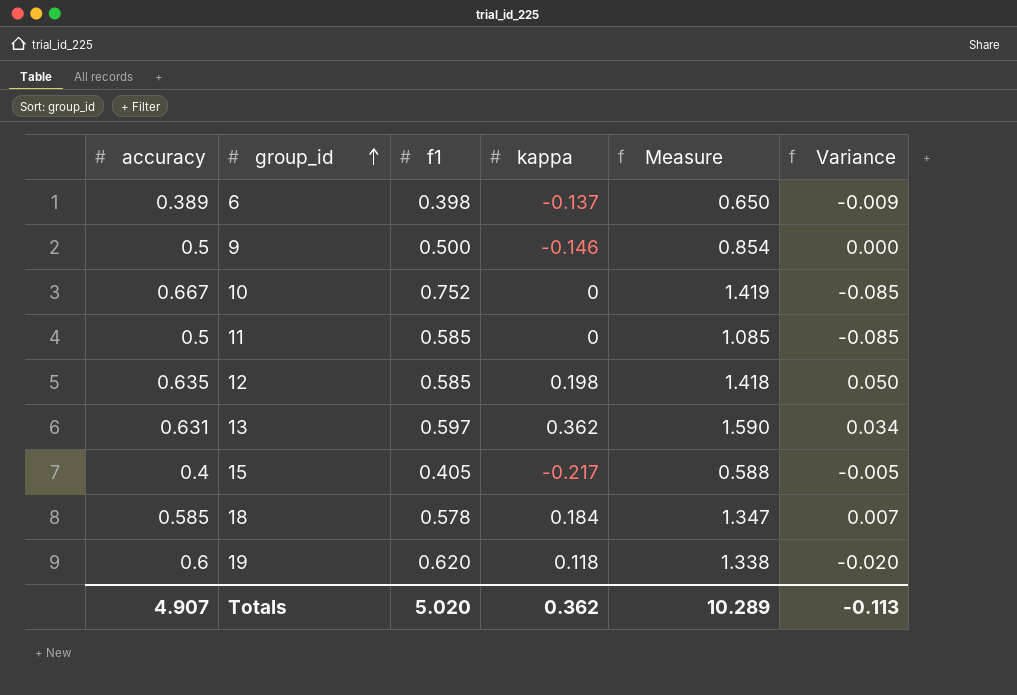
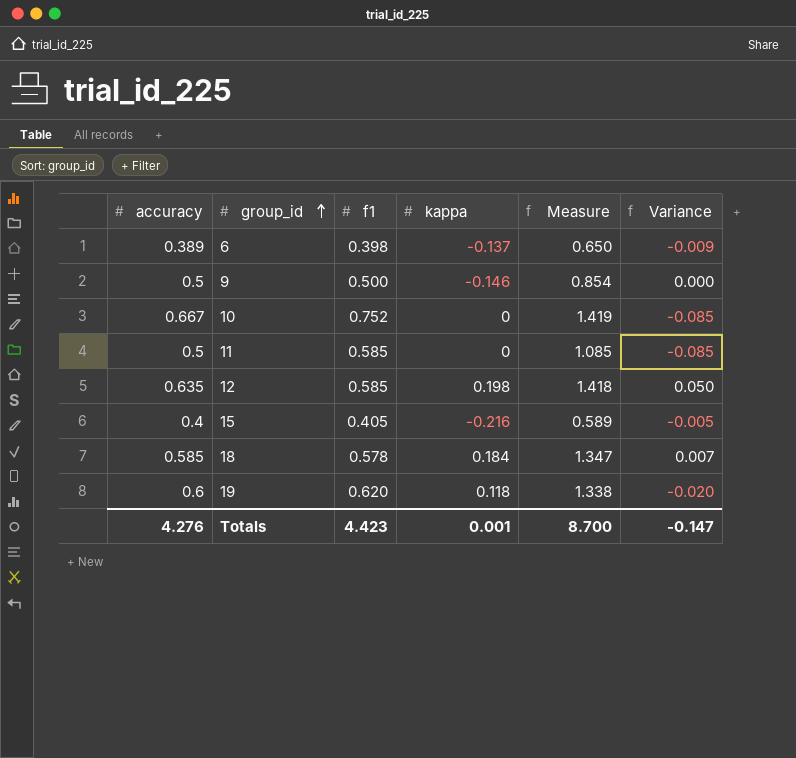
row 13: 0.631 | 0.597 | 0.362 | 1.590 | 0.034 -> none
15 | kappa: -0.217 -> -0.216
15 | Measure: 0.588 -> 0.589
Totals | accuracy: 4.907 -> 4.276
Totals | f1: 5.020 -> 4.423
Totals | kappa: 0.362 -> 0.001
Totals | Measure: 10.289 -> 8.700
Totals | Variance: -0.113 -> -0.147

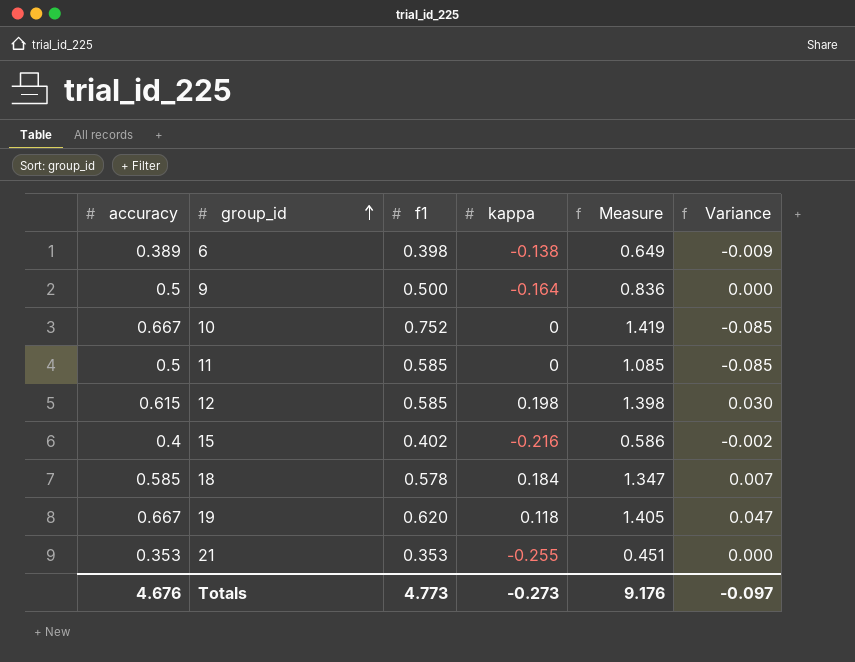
6 | kappa: -0.137 -> -0.138
6 | Measure: 0.650 -> 0.649
9 | kappa: -0.146 -> -0.164
9 | Measure: 0.854 -> 0.836
12 | accuracy: 0.635 -> 0.615
12 | Measure: 1.418 -> 1.398
12 | Variance: 0.050 -> 0.030
15 | f1: 0.405 -> 0.402
15 | Measure: 0.589 -> 0.586
15 | Variance: -0.005 -> -0.002
19 | accuracy: 0.6 -> 0.667
19 | Measure: 1.338 -> 1.405
19 | Variance: -0.020 -> 0.047
row 21: none -> 0.353 | 0.353 | -0.255 | 0.451 | 0.000
Totals | accuracy: 4.276 -> 4.676
Totals | f1: 4.423 -> 4.773
Totals | kappa: 0.001 -> -0.273
Totals | Measure: 8.700 -> 9.176
Totals | Variance: -0.147 -> -0.097

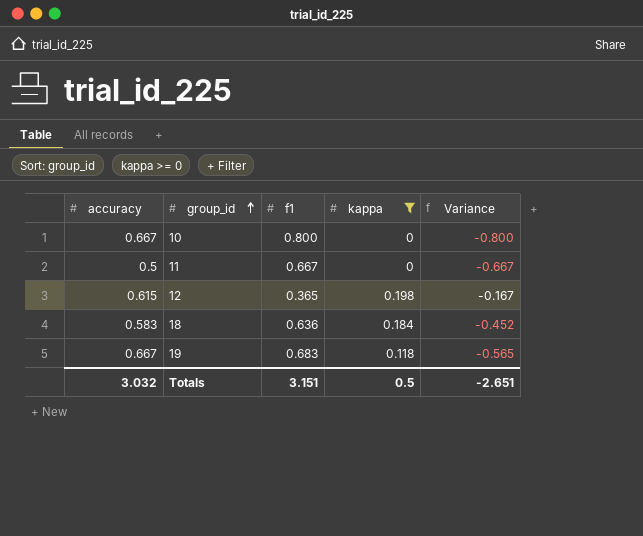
filter: none -> kappa >= 0
column Measure | formula: [accuracy] + [f1] + [kappa] -> none
column Variance | formula: [accuracy] - [f1] -> [kappa] - [f1]
10 | f1: 0.752 -> 0.800
11 | f1: 0.585 -> 0.667
12 | f1: 0.585 -> 0.365
18 | accuracy: 0.585 -> 0.583
18 | f1: 0.578 -> 0.636
19 | f1: 0.620 -> 0.683
Totals | accuracy: 4.676 -> 3.032
Totals | f1: 4.773 -> 3.151
Totals | kappa: -0.273 -> 0.5
Totals | Variance: -0.097 -> -2.651

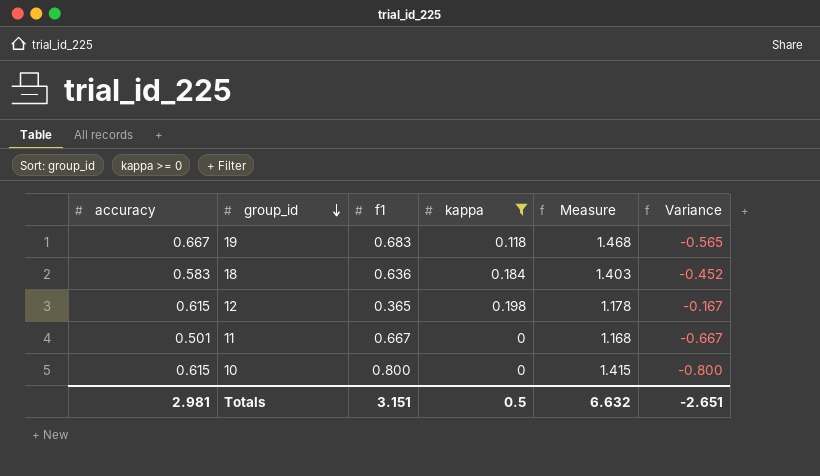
row order: group_id ascending -> group_id descending
column Measure | formula: none -> [accuracy] + [f1] + [kappa]
11 | accuracy: 0.5 -> 0.501
10 | accuracy: 0.667 -> 0.615
Totals | accuracy: 3.032 -> 2.981

